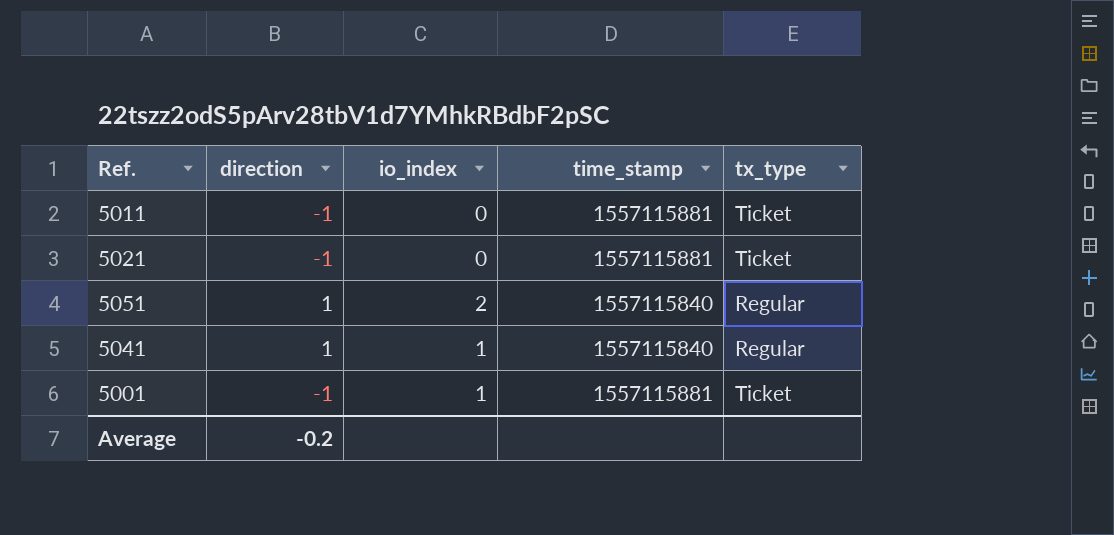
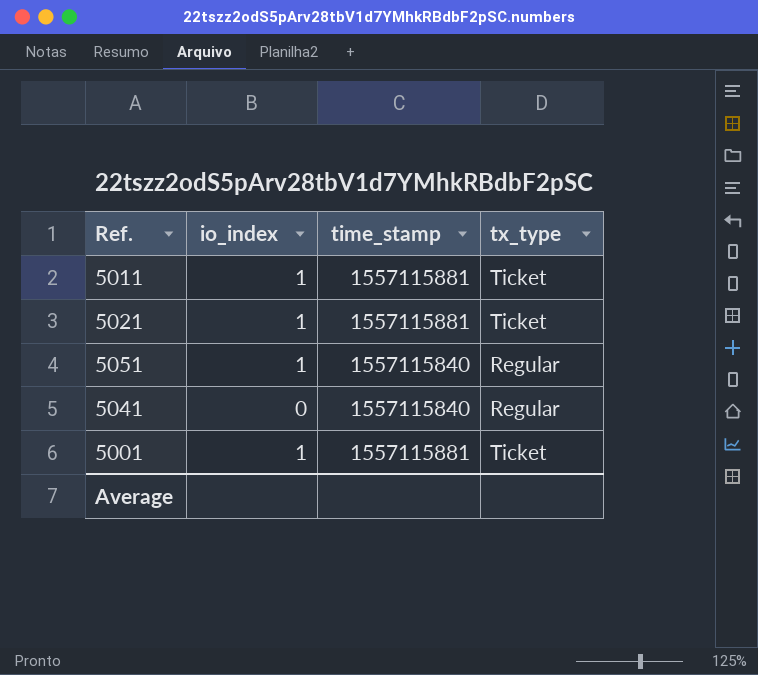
column direction | position: 2 -> none
5011 | io_index: 0 -> 1
5021 | io_index: 0 -> 1
5051 | io_index: 2 -> 1
5041 | io_index: 1 -> 0

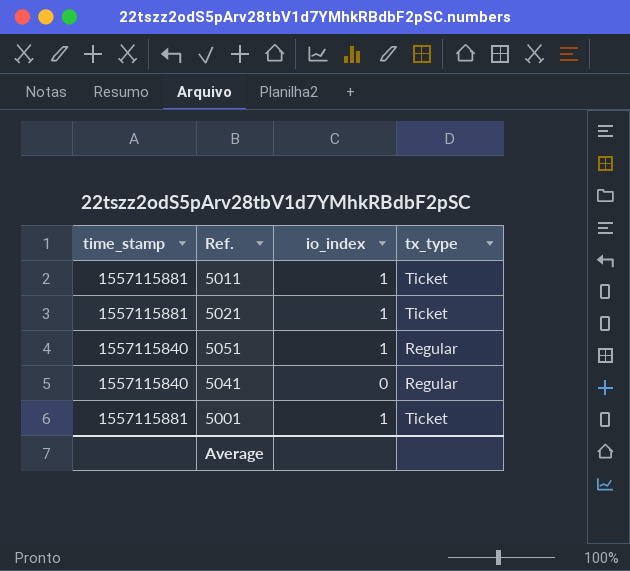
column time_stamp | position: 3 -> 1

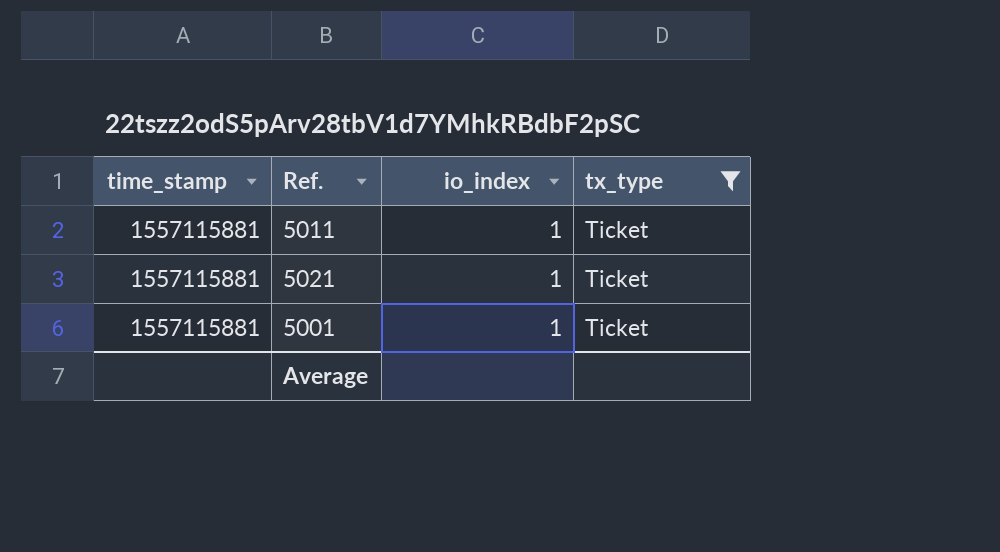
filter: none -> tx_type = Ticket

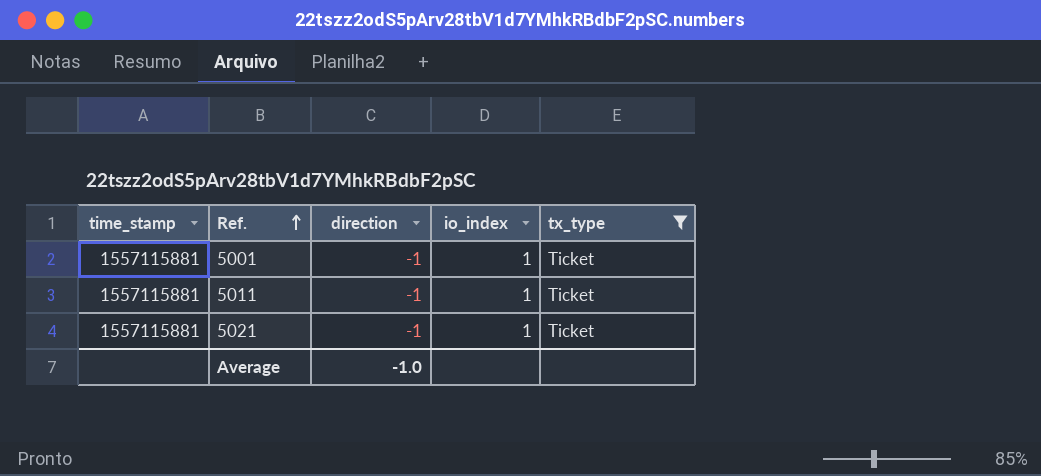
row order: none -> Ref. ascending
column direction | position: none -> 3

